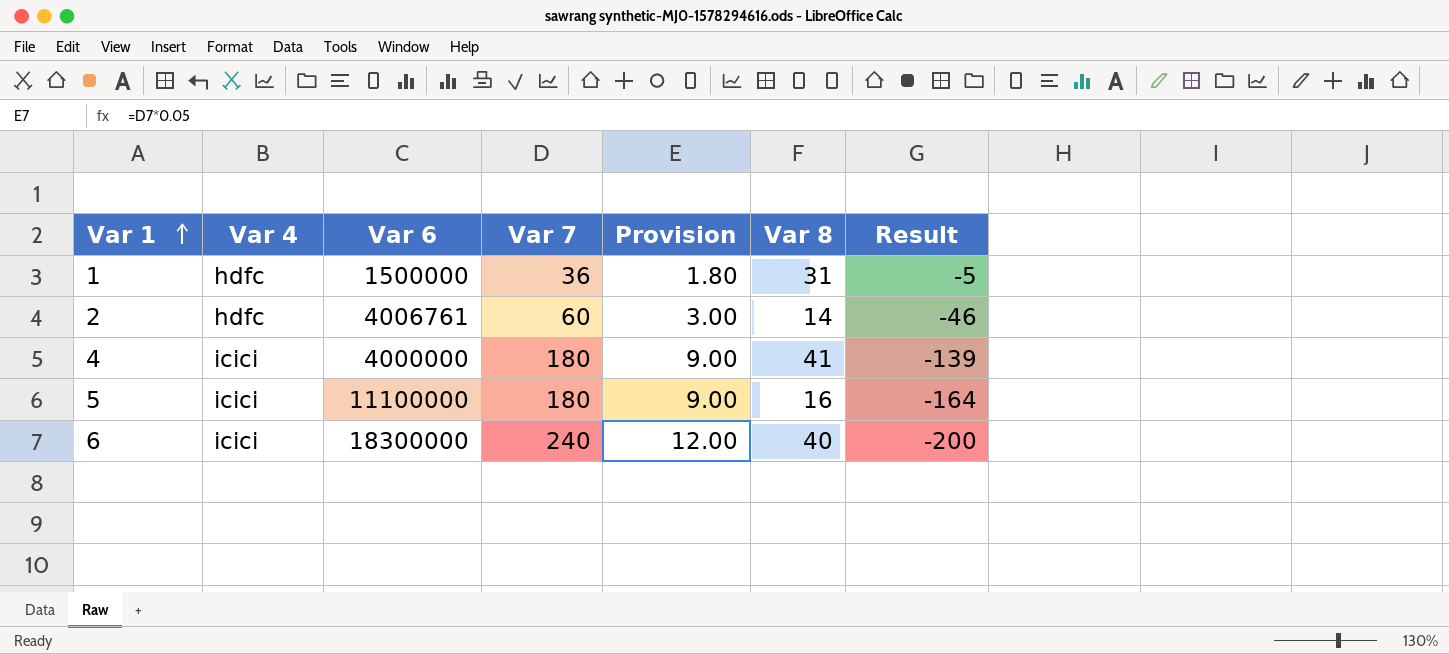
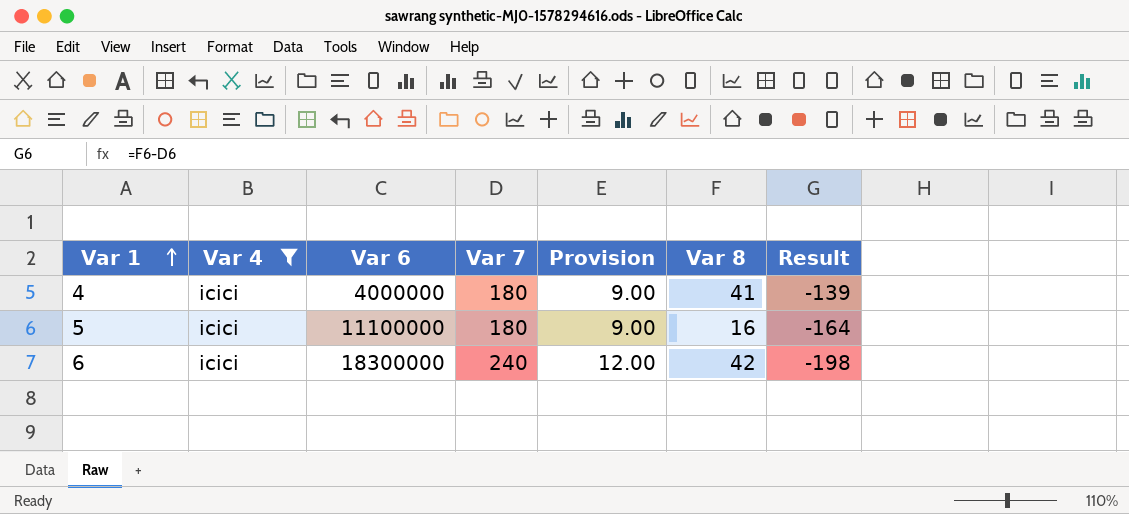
filter: none -> Var 4 = icici
6 | Var 8: 40 -> 42
6 | Result: -200 -> -198

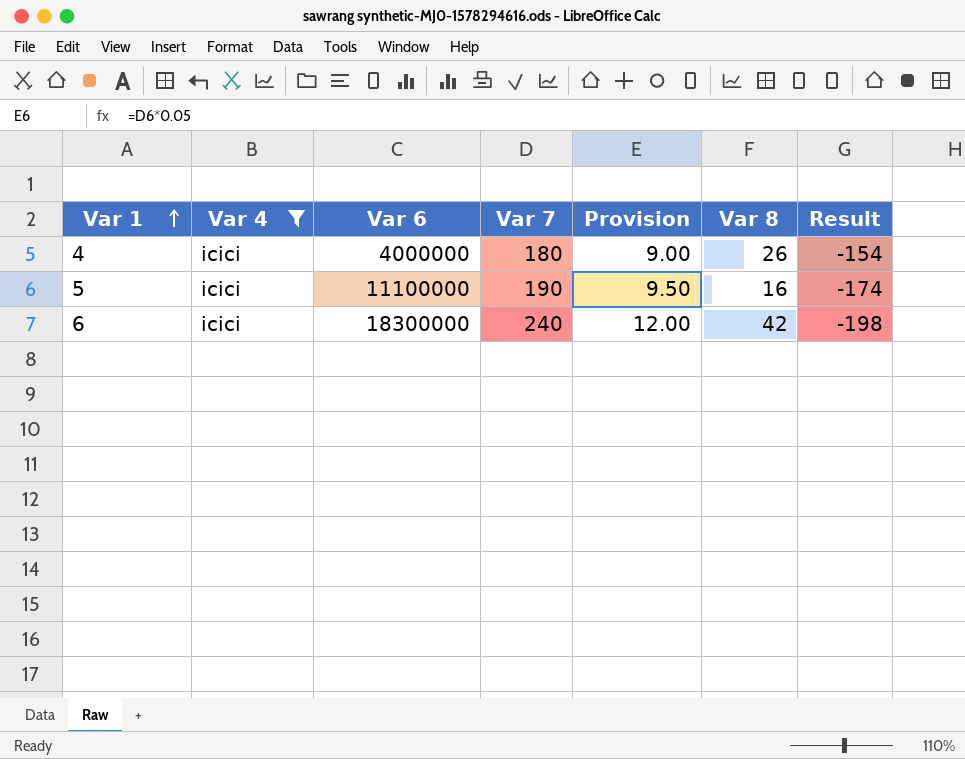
4 | Var 8: 41 -> 26
4 | Result: -139 -> -154
5 | Var 7: 180 -> 190
5 | Provision: 9.00 -> 9.50
5 | Result: -164 -> -174

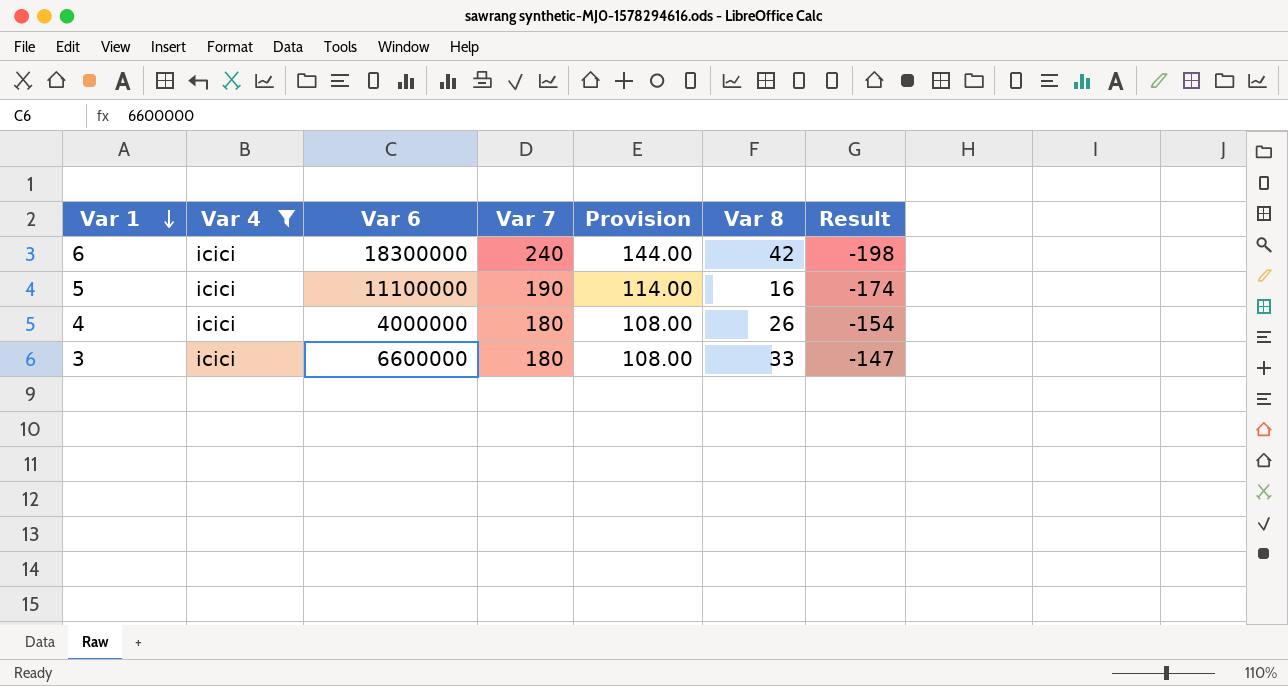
row order: Var 1 ascending -> Var 1 descending
column Provision | formula: [Var 7] * 0.05 -> [Var 7] * 0.6
row 3: none -> icici | 6600000 | 180 | 108.00 | 33 | -147

